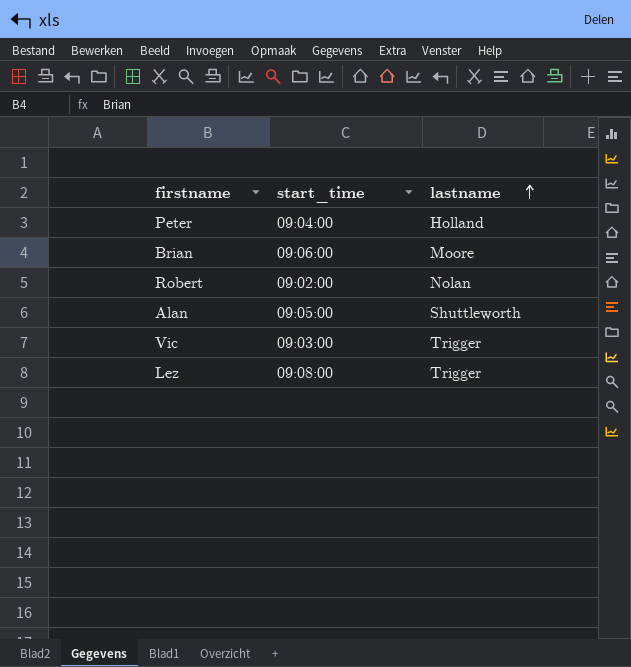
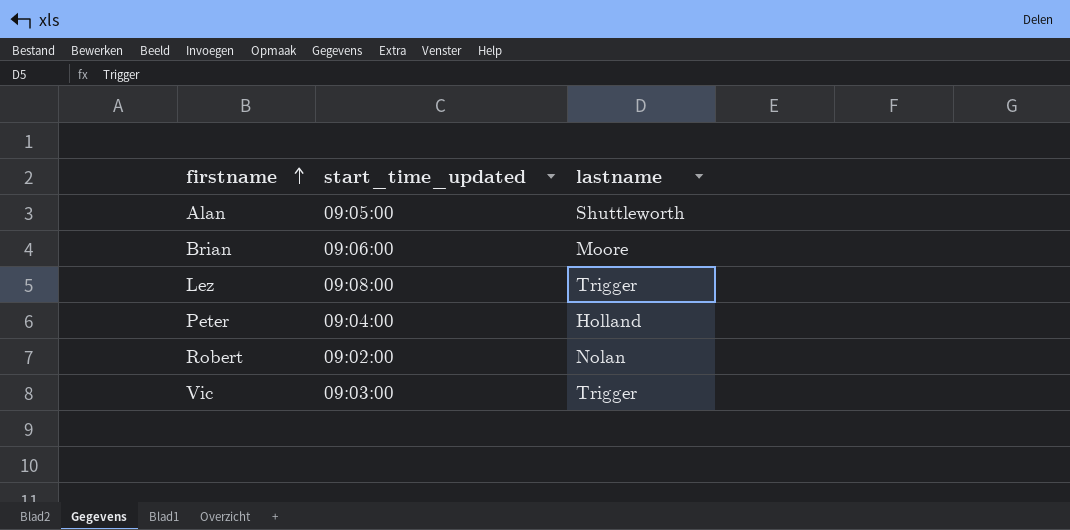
row order: lastname ascending -> firstname ascending
column name: start_time -> start_time_updated

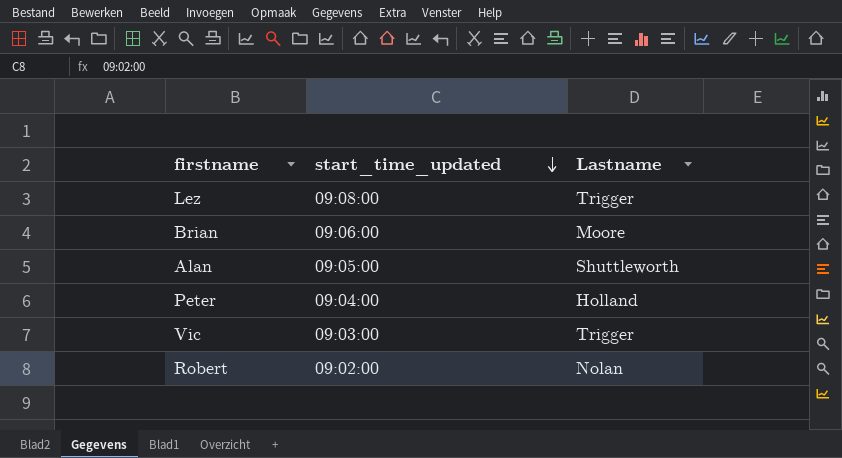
row order: firstname ascending -> start_time_updated descending
column name: lastname -> Lastname

